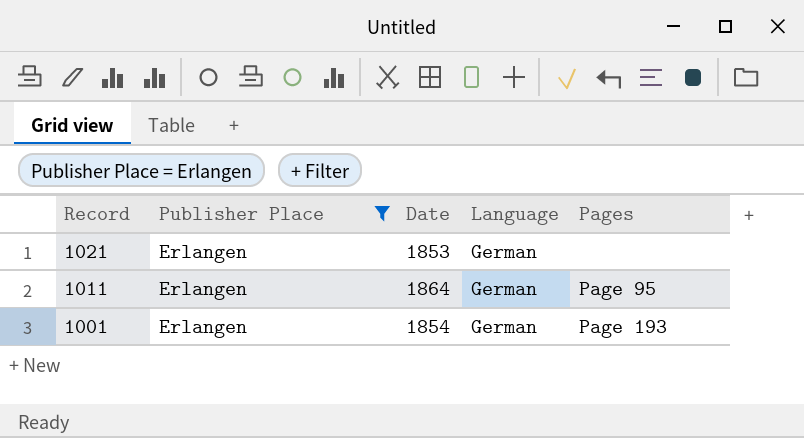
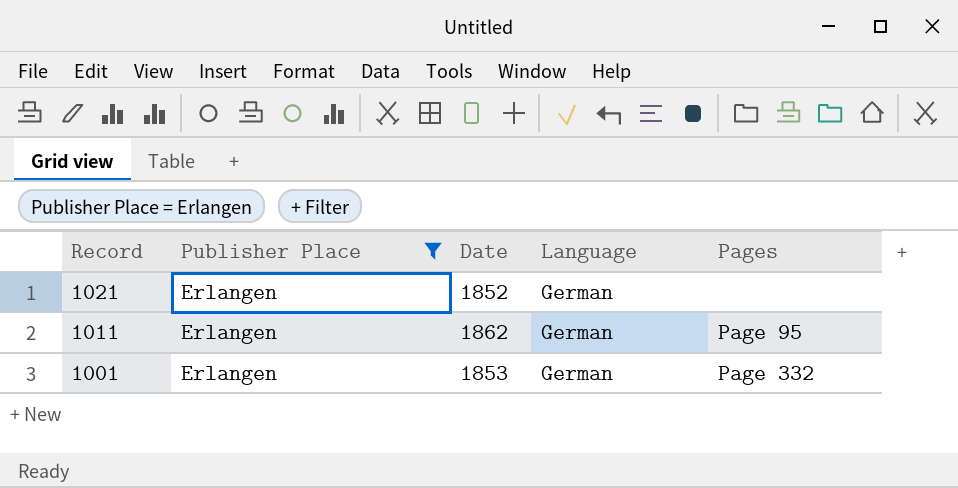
1021 | Date: 1853 -> 1852
1011 | Date: 1864 -> 1862
1001 | Date: 1854 -> 1853
1001 | Pages: Page 193 -> Page 332

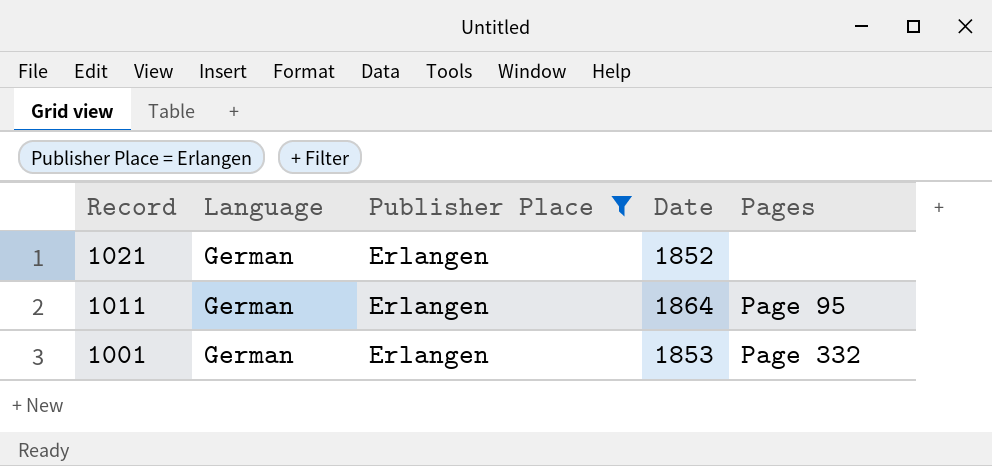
column Language | position: 4 -> 2
1011 | Date: 1862 -> 1864

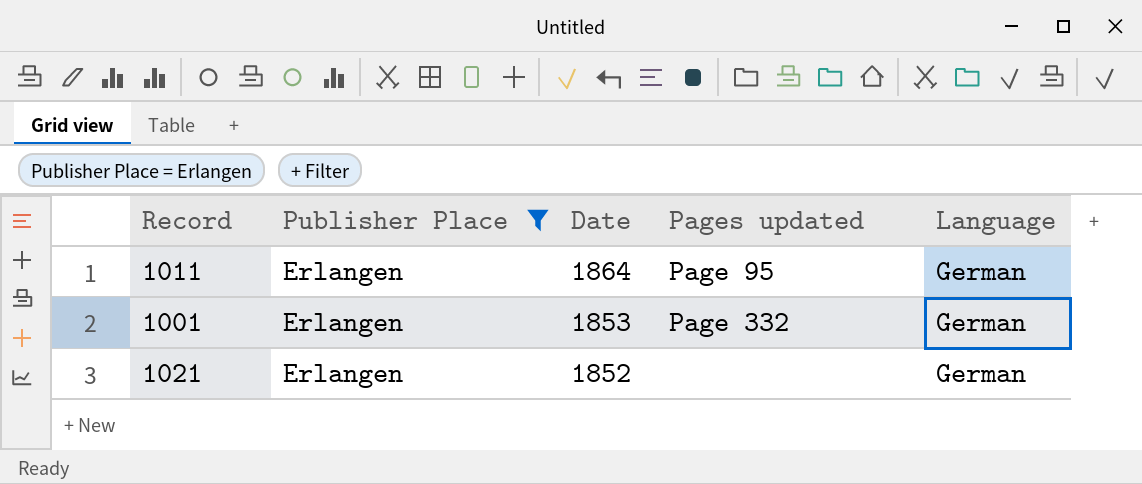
row order: Record descending -> Date descending
column name: Pages -> Pages updated
column Language | position: 2 -> 5

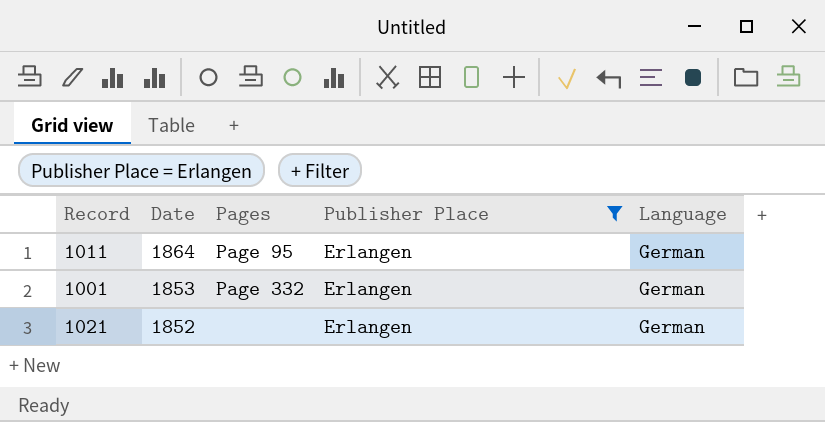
column name: Pages updated -> Pages
column Publisher Place | position: 2 -> 4

